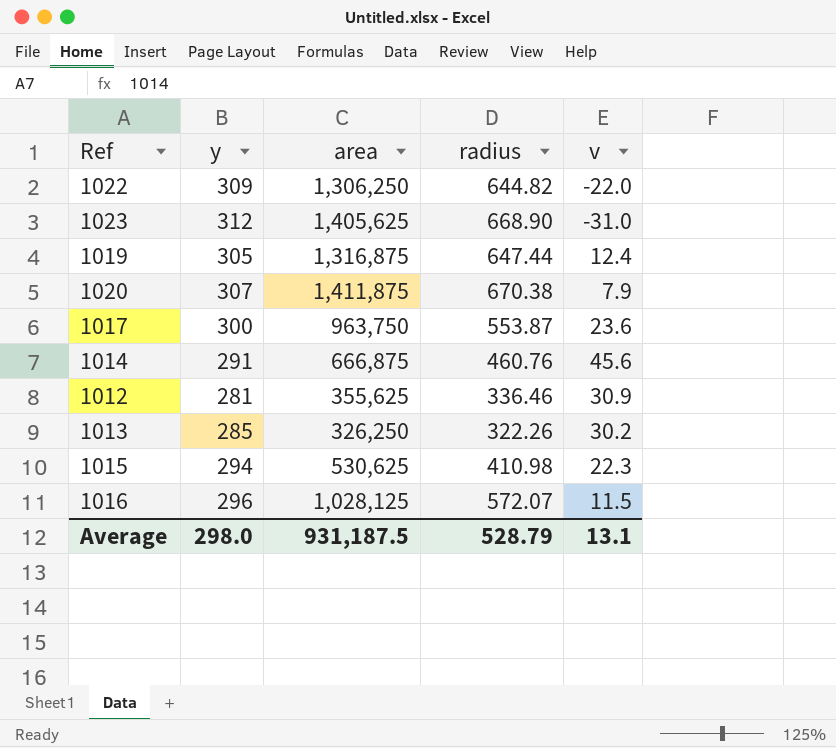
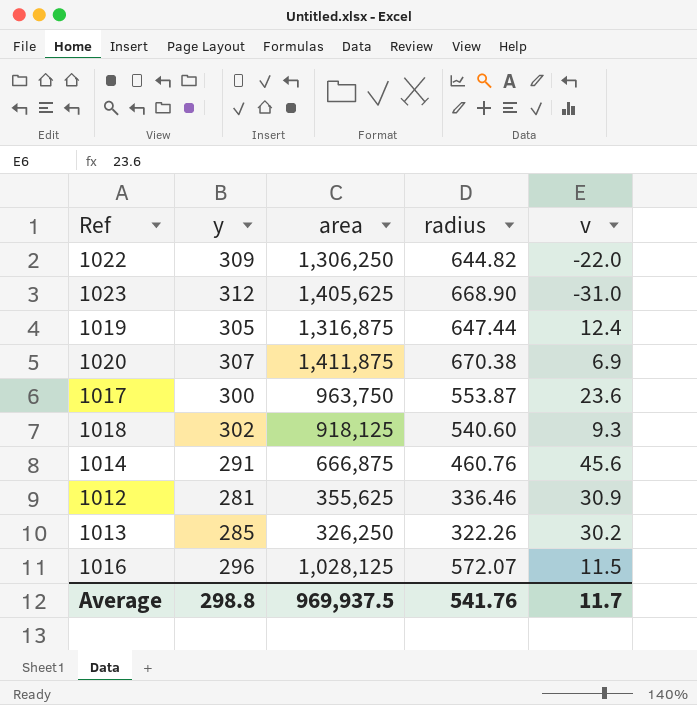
row 1015: 294 | 530,625 | 410.98 | 22.3 -> none
1020 | v: 7.9 -> 6.9
row 1018: none -> 302 | 918,125 | 540.60 | 9.3
Average | y: 298.0 -> 298.8
Average | area: 931,187.5 -> 969,937.5
Average | radius: 528.79 -> 541.76
Average | v: 13.1 -> 11.7

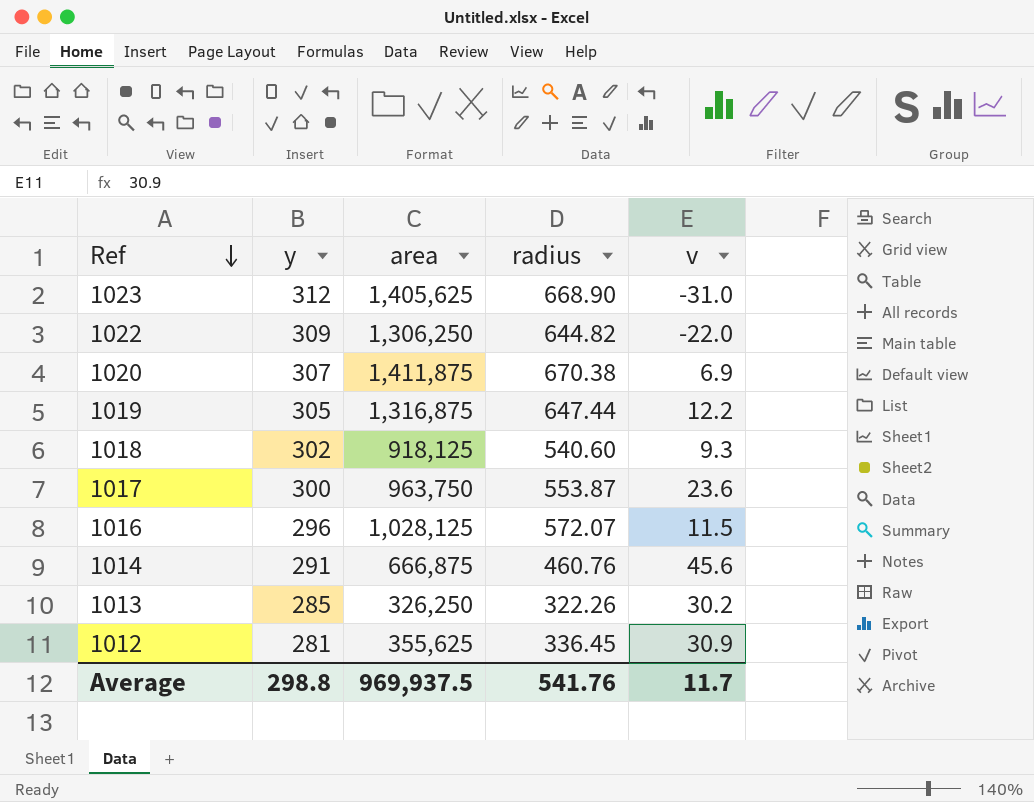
row order: none -> Ref descending
1019 | v: 12.4 -> 12.2
1012 | radius: 336.46 -> 336.45

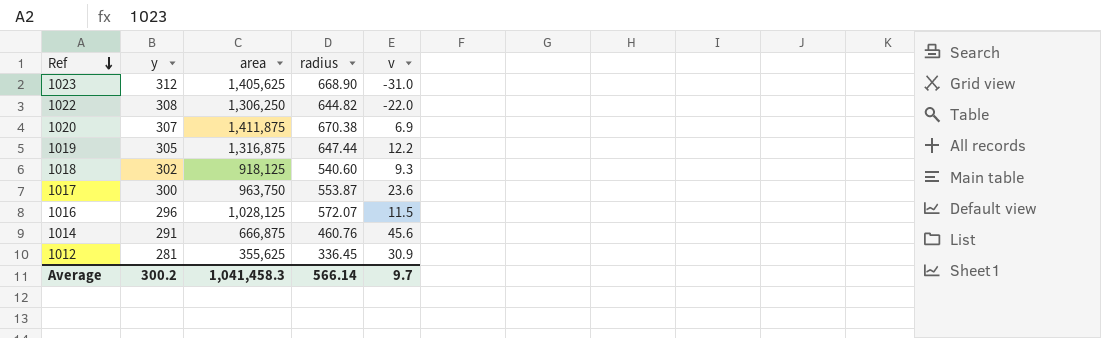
row 1013: 285 | 326,250 | 322.26 | 30.2 -> none
1022 | y: 309 -> 308
Average | y: 298.8 -> 300.2
Average | area: 969,937.5 -> 1,041,458.3
Average | radius: 541.76 -> 566.14
Average | v: 11.7 -> 9.7

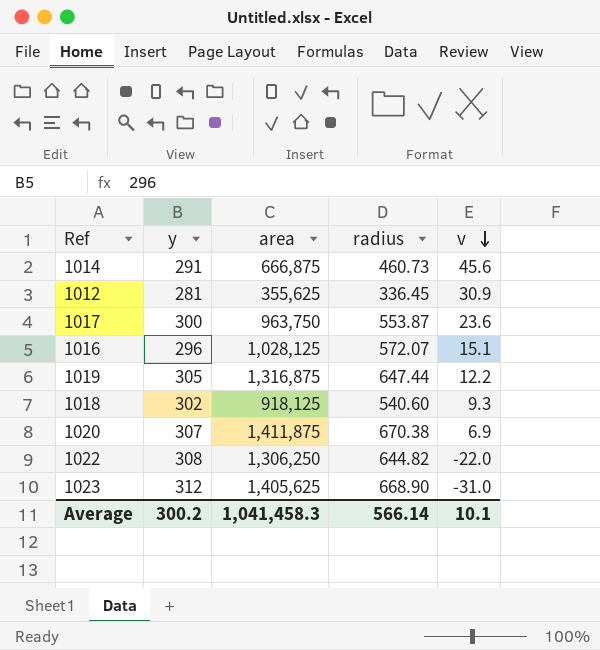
row order: Ref descending -> v descending
1014 | radius: 460.76 -> 460.73
1016 | v: 11.5 -> 15.1
Average | v: 9.7 -> 10.1

